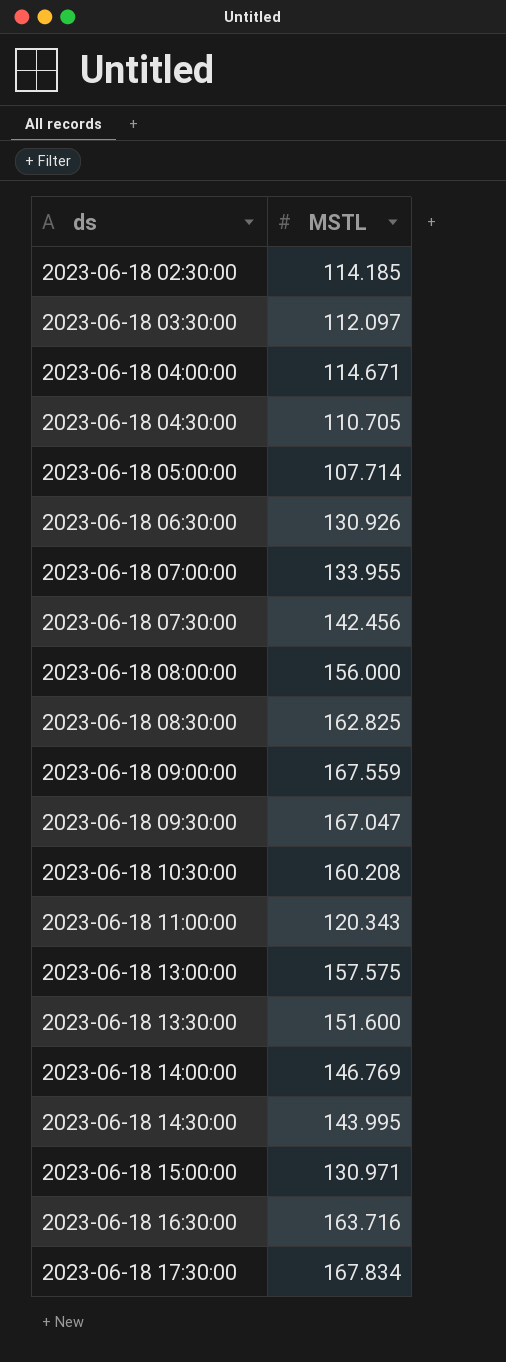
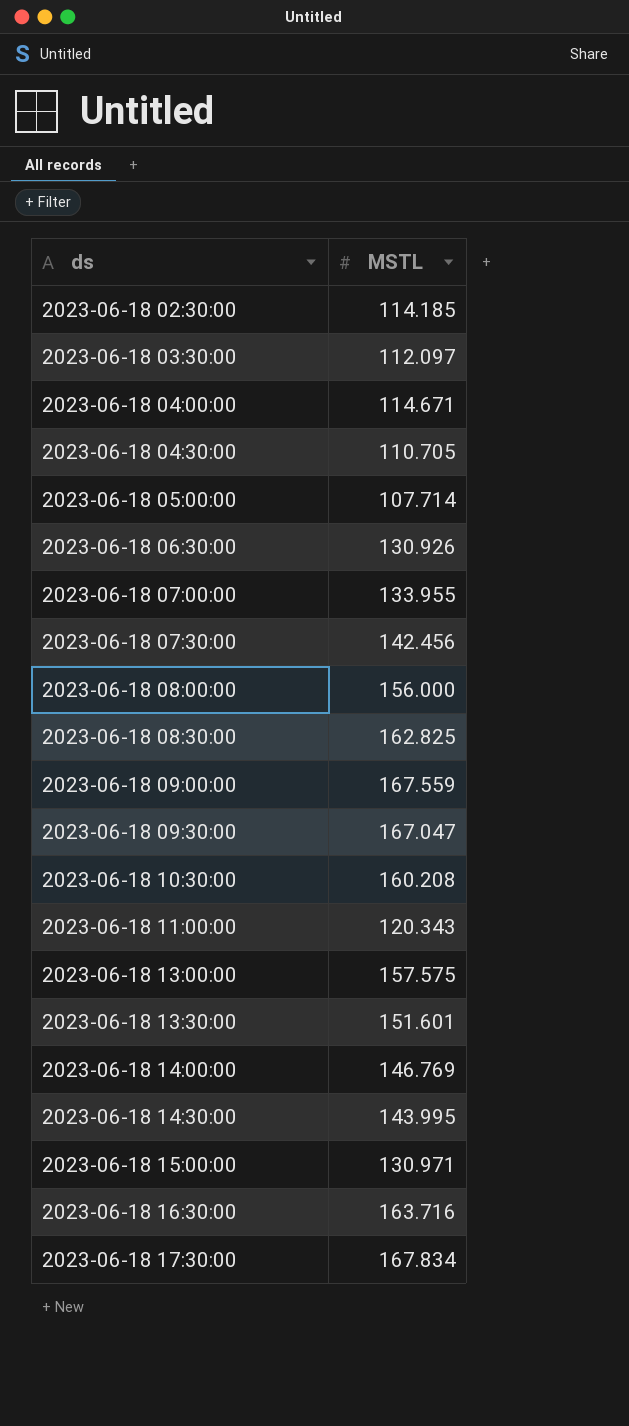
2023-06-18 13:30:00 | MSTL: 151.600 -> 151.601

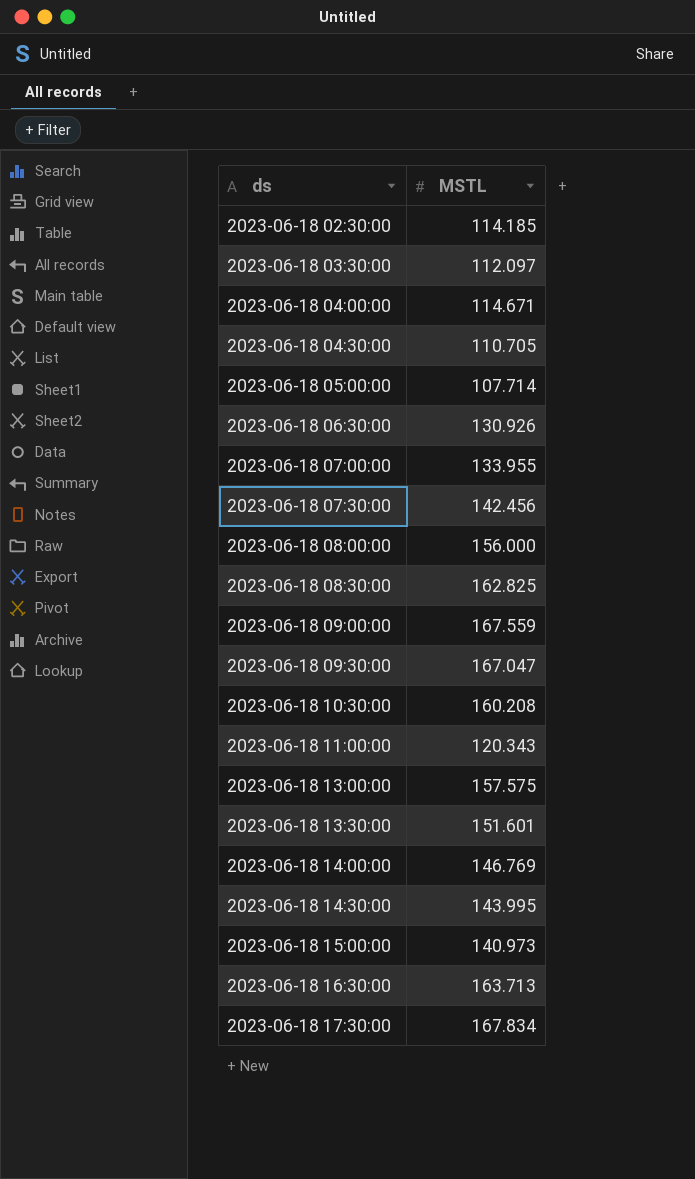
2023-06-18 15:00:00 | MSTL: 130.971 -> 140.973
2023-06-18 16:30:00 | MSTL: 163.716 -> 163.713

